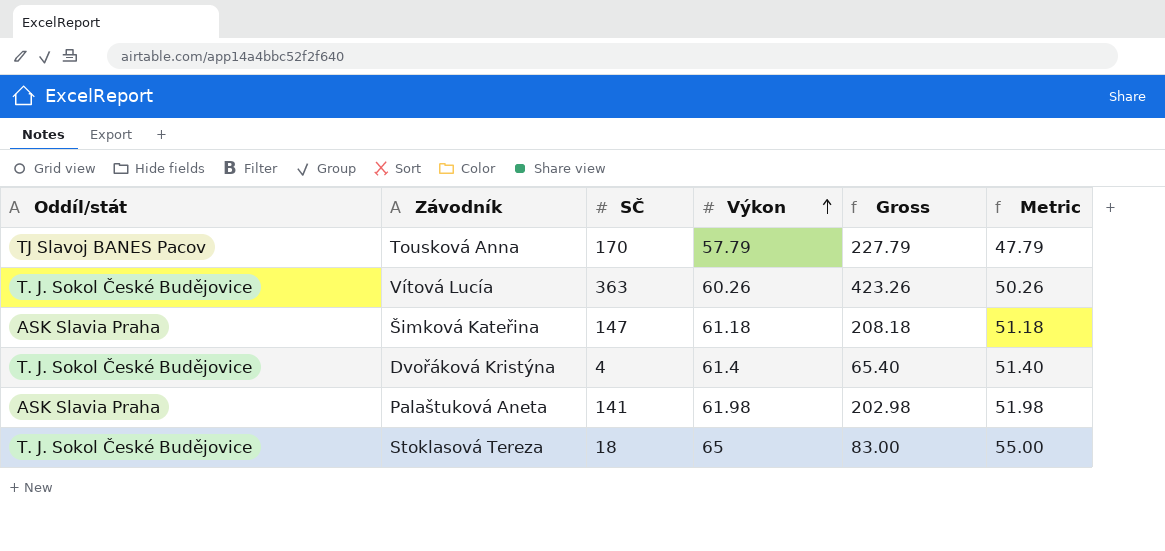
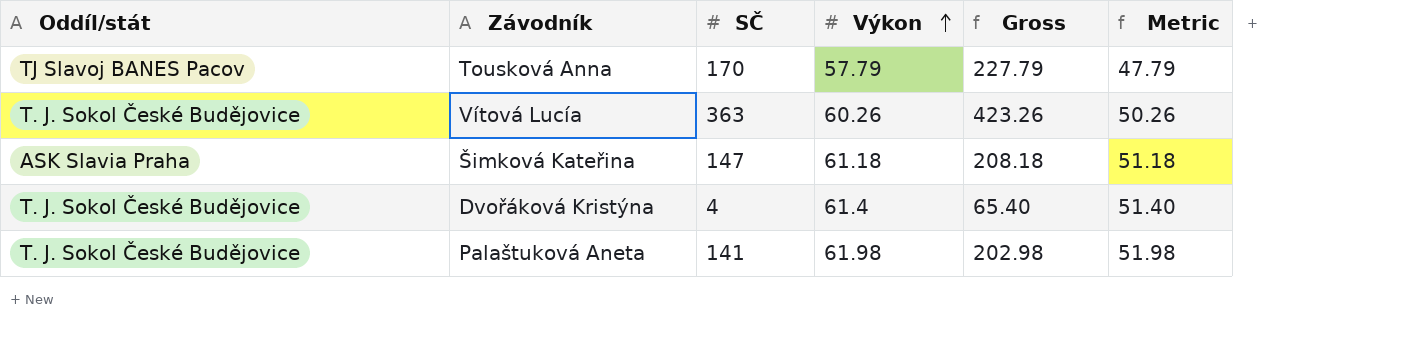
row Stoklasová Tereza: T. J. Sokol České Budějovice | 18 | 65 | 83.00 | 55.00 -> none
Palaštuková Aneta | Oddíl/stát: ASK Slavia Praha -> T. J. Sokol České Budějovice

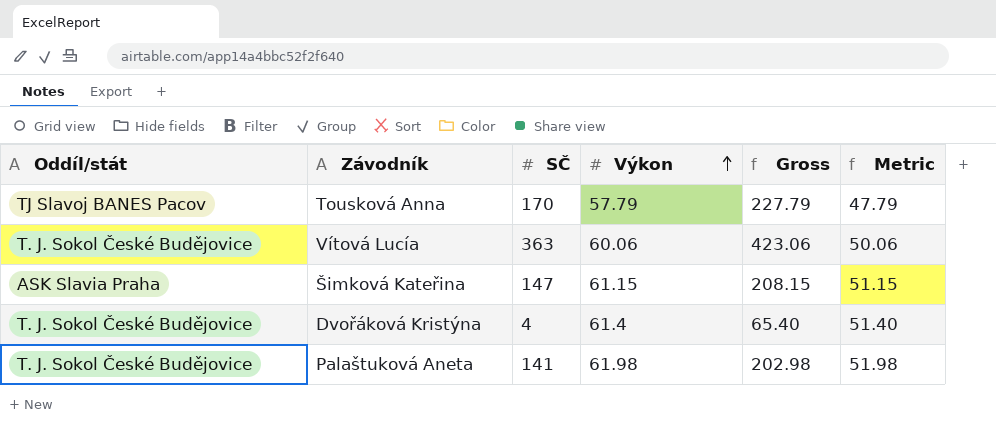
Vítová Lucía | Výkon: 60.26 -> 60.06
Vítová Lucía | Gross: 423.26 -> 423.06
Vítová Lucía | Metric: 50.26 -> 50.06
Šimková Kateřina | Výkon: 61.18 -> 61.15
Šimková Kateřina | Gross: 208.18 -> 208.15
Šimková Kateřina | Metric: 51.18 -> 51.15

